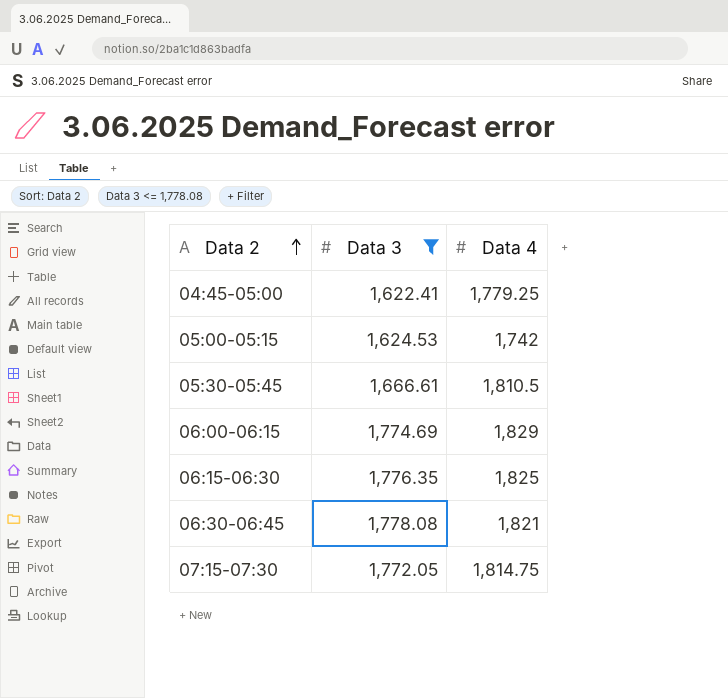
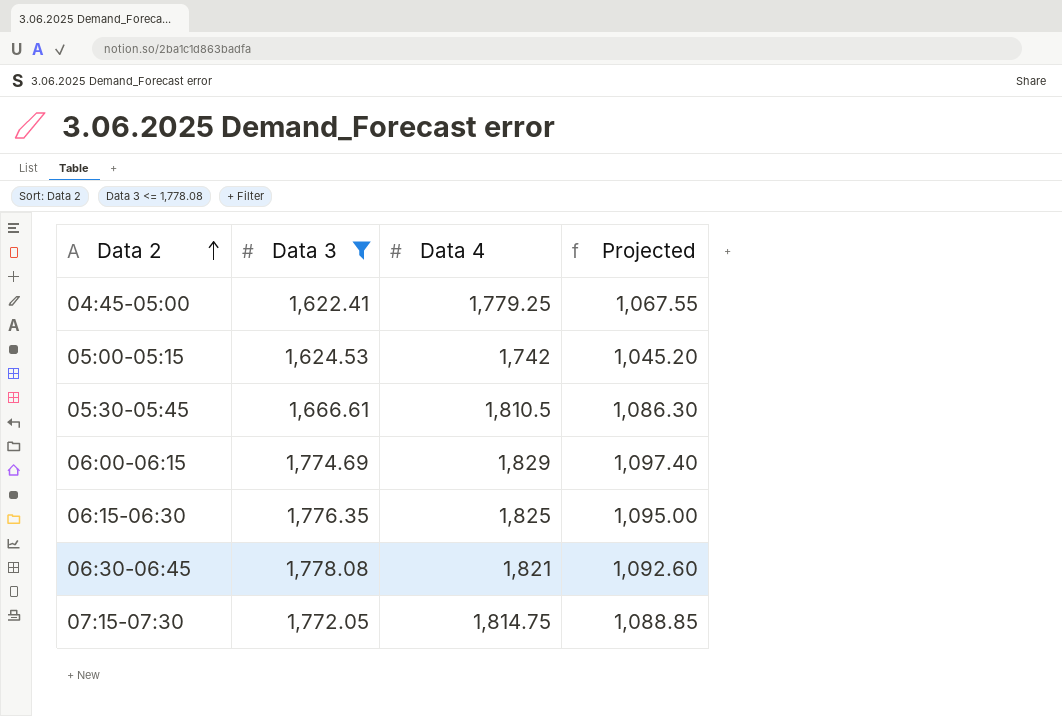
column Projected | formula: none -> [Data 4] * 0.6

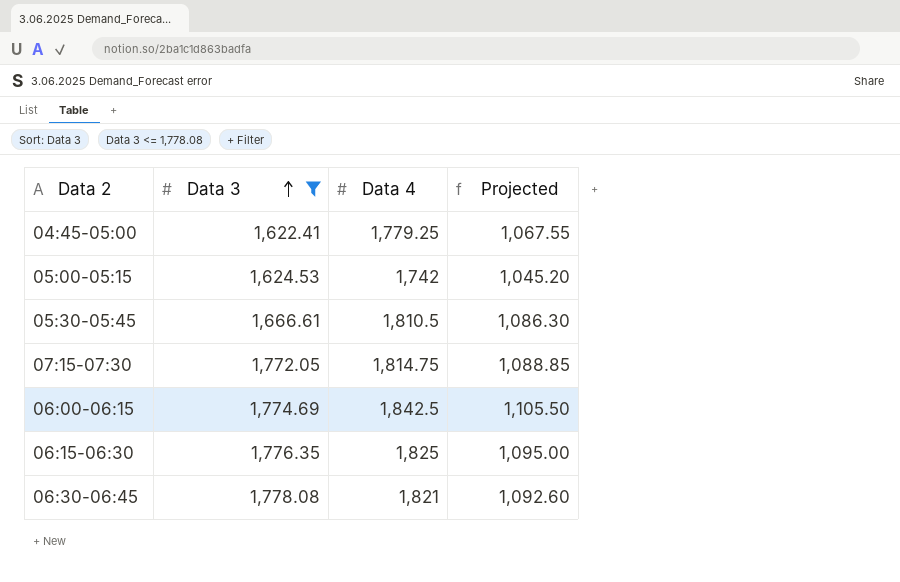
row order: Data 2 ascending -> Data 3 ascending
06:00-06:15 | Data 4: 1,829 -> 1,842.5
06:00-06:15 | Projected: 1,097.40 -> 1,105.50

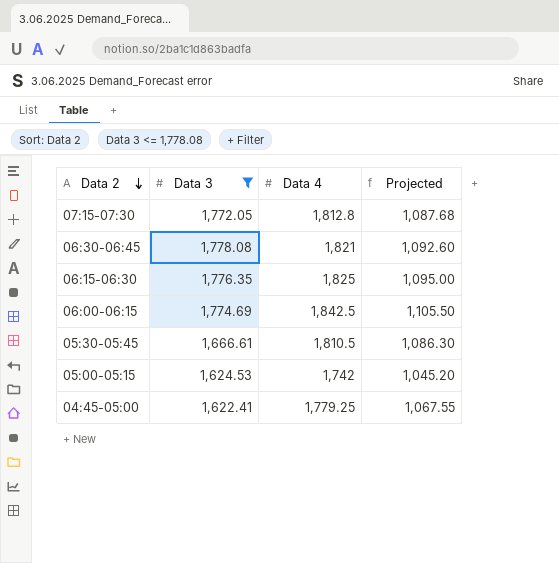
row order: Data 3 ascending -> Data 2 descending
07:15-07:30 | Data 4: 1,814.75 -> 1,812.8
07:15-07:30 | Projected: 1,088.85 -> 1,087.68

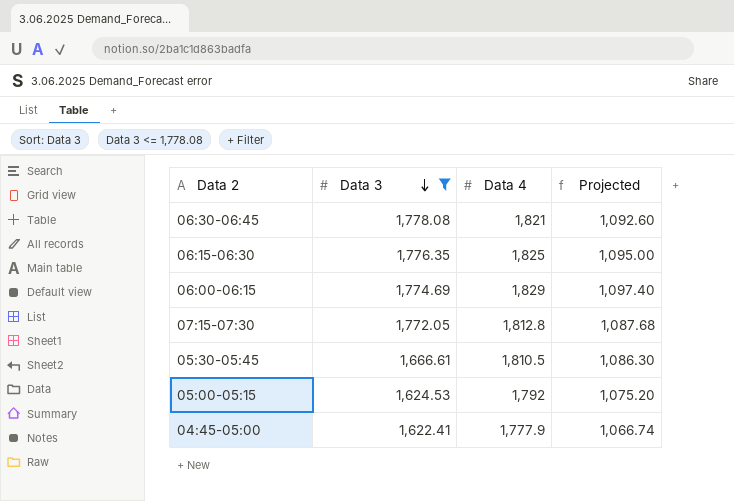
row order: Data 2 descending -> Data 3 descending
06:00-06:15 | Data 4: 1,842.5 -> 1,829
06:00-06:15 | Projected: 1,105.50 -> 1,097.40
05:00-05:15 | Data 4: 1,742 -> 1,792
05:00-05:15 | Projected: 1,045.20 -> 1,075.20
04:45-05:00 | Data 4: 1,779.25 -> 1,777.9
04:45-05:00 | Projected: 1,067.55 -> 1,066.74

